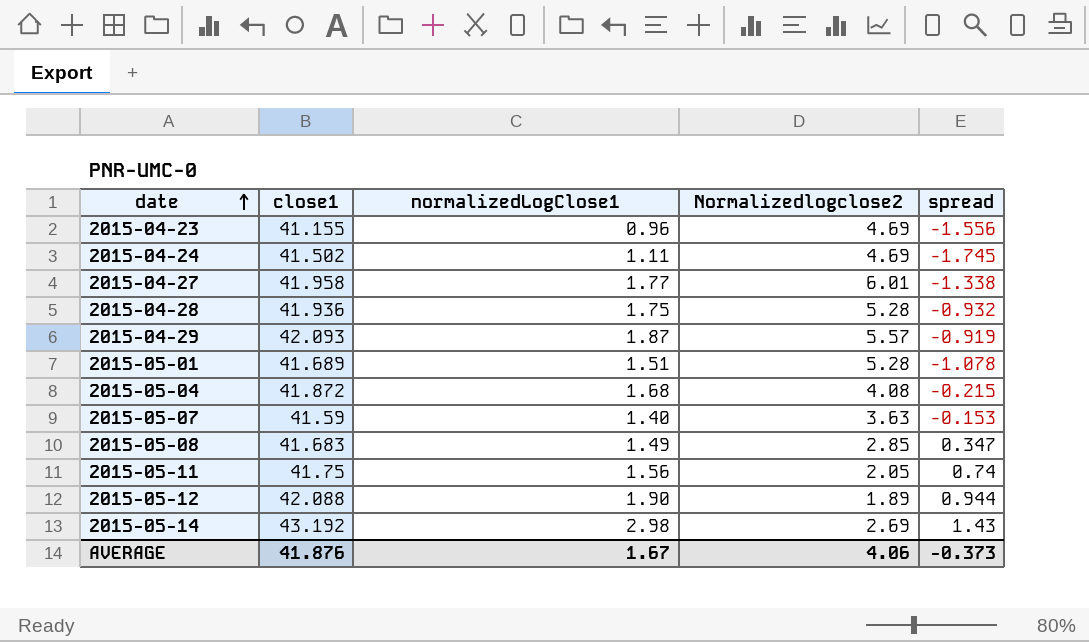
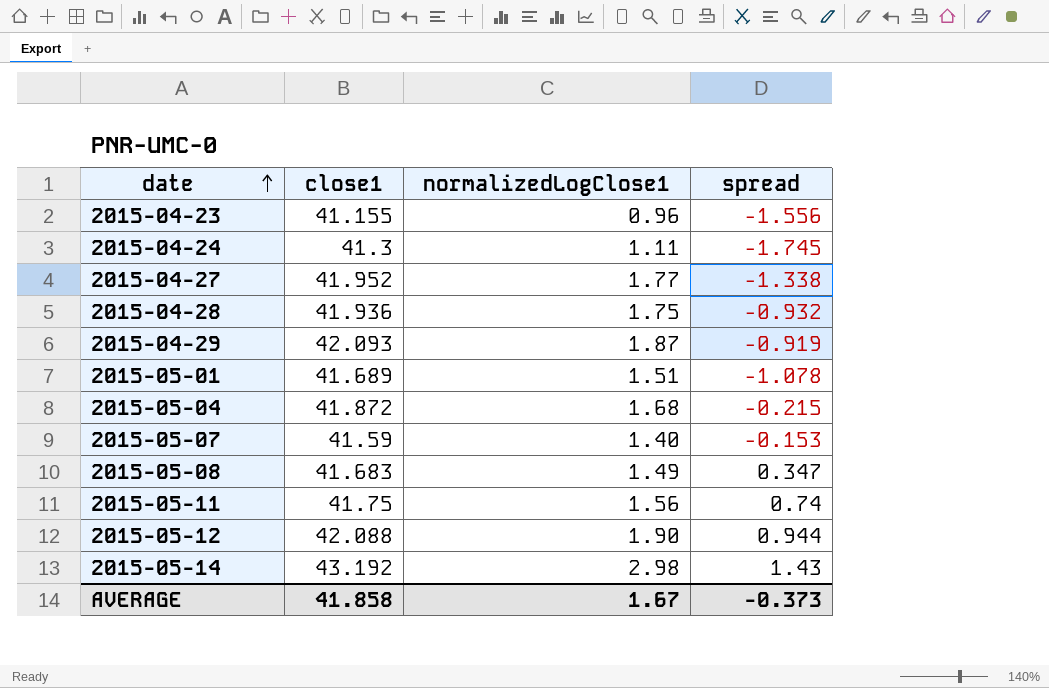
column Normalizedlogclose2 | position: 4 -> none
2015-04-24 | close1: 41.502 -> 41.3
2015-04-27 | close1: 41.958 -> 41.952
AVERAGE | close1: 41.876 -> 41.858

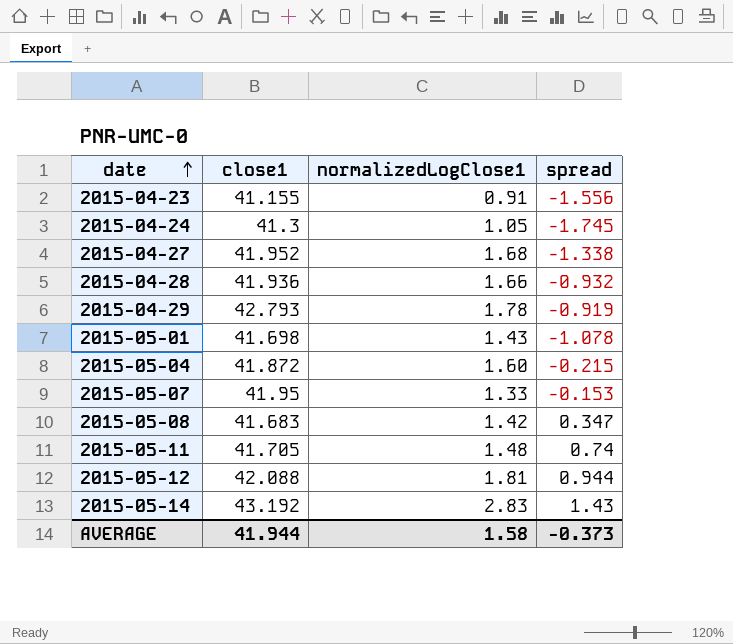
2015-04-23 | normalizedLogClose1: 0.96 -> 0.91
2015-04-24 | normalizedLogClose1: 1.11 -> 1.05
2015-04-27 | normalizedLogClose1: 1.77 -> 1.68
2015-04-28 | normalizedLogClose1: 1.75 -> 1.66
2015-04-29 | close1: 42.093 -> 42.793
2015-04-29 | normalizedLogClose1: 1.87 -> 1.78
2015-05-01 | close1: 41.689 -> 41.698
2015-05-01 | normalizedLogClose1: 1.51 -> 1.43
2015-05-04 | normalizedLogClose1: 1.68 -> 1.60
2015-05-07 | close1: 41.59 -> 41.95
2015-05-07 | normalizedLogClose1: 1.40 -> 1.33
2015-05-08 | normalizedLogClose1: 1.49 -> 1.42
2015-05-11 | close1: 41.75 -> 41.705
2015-05-11 | normalizedLogClose1: 1.56 -> 1.48
2015-05-12 | normalizedLogClose1: 1.90 -> 1.81
2015-05-14 | normalizedLogClose1: 2.98 -> 2.83
AVERAGE | close1: 41.858 -> 41.944
AVERAGE | normalizedLogClose1: 1.67 -> 1.58

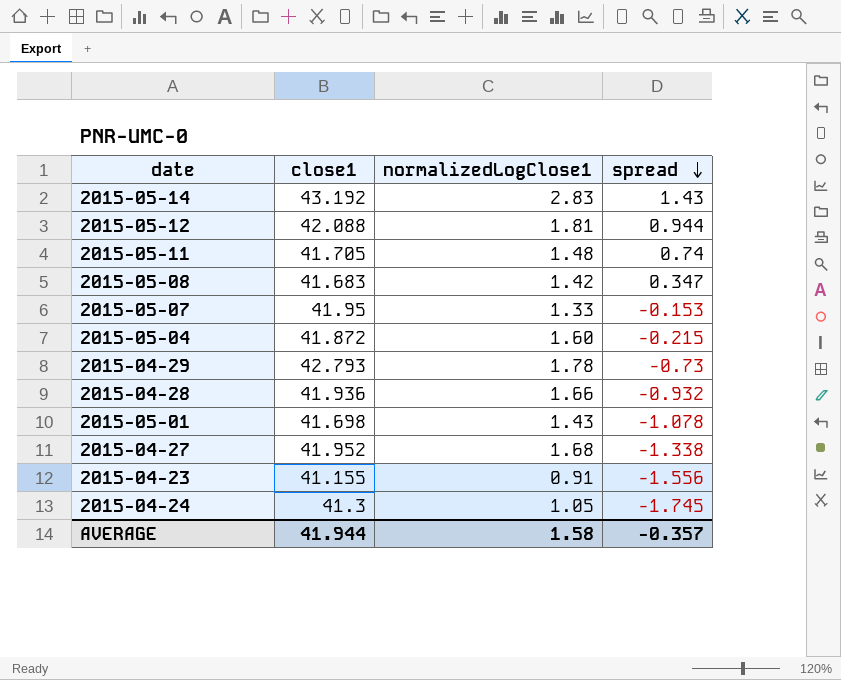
row order: date ascending -> spread descending
2015-04-29 | spread: -0.919 -> -0.73
AVERAGE | spread: -0.373 -> -0.357

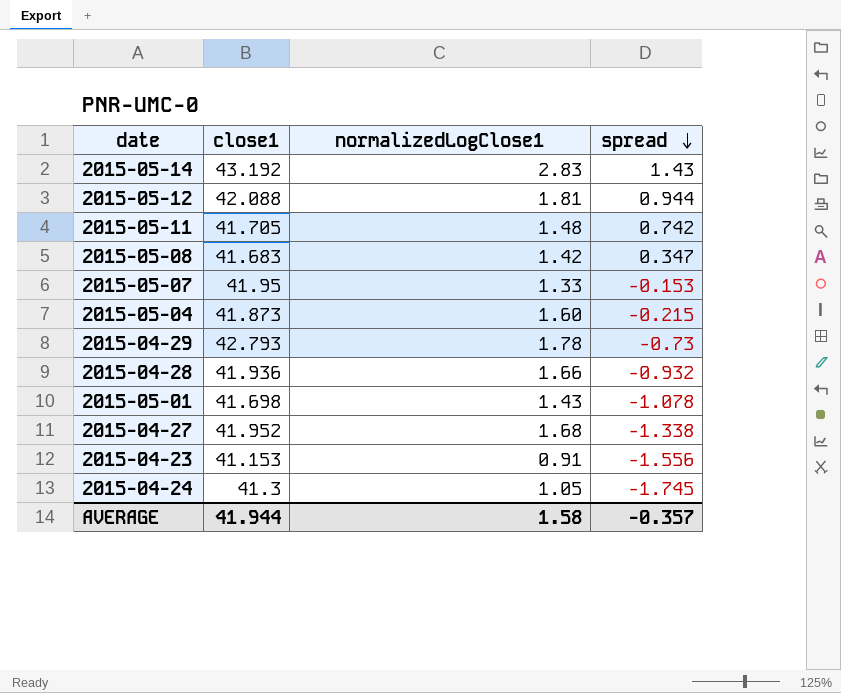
2015-05-11 | spread: 0.74 -> 0.742
2015-05-04 | close1: 41.872 -> 41.873
2015-04-23 | close1: 41.155 -> 41.153

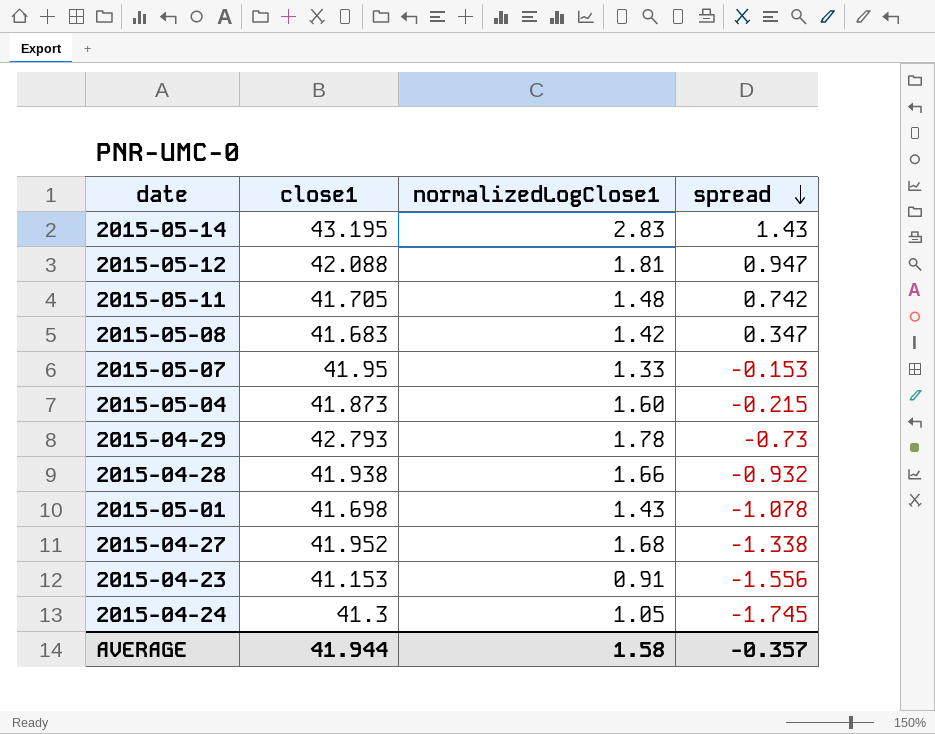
2015-05-14 | close1: 43.192 -> 43.195
2015-05-12 | spread: 0.944 -> 0.947
2015-04-28 | close1: 41.936 -> 41.938

